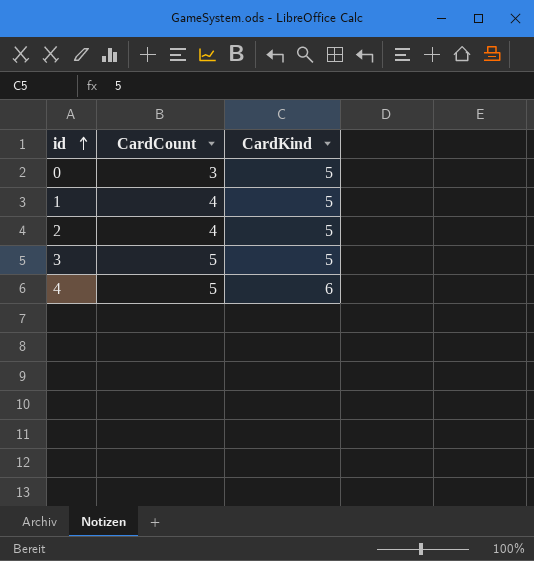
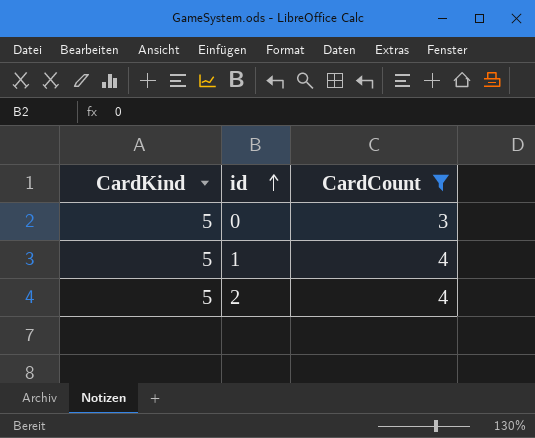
filter: none -> CardCount != 5
column CardKind | position: 3 -> 1

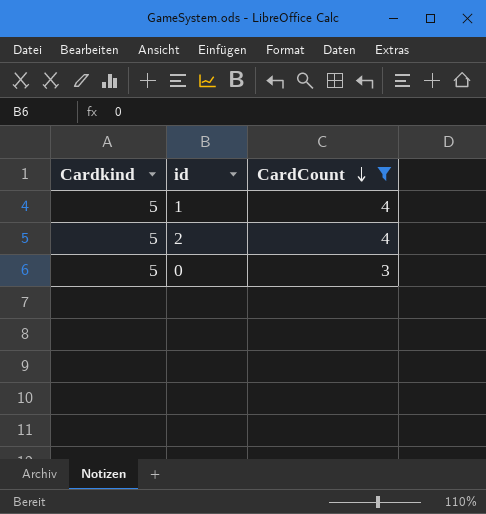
row order: id ascending -> CardCount descending
column name: CardKind -> Cardkind

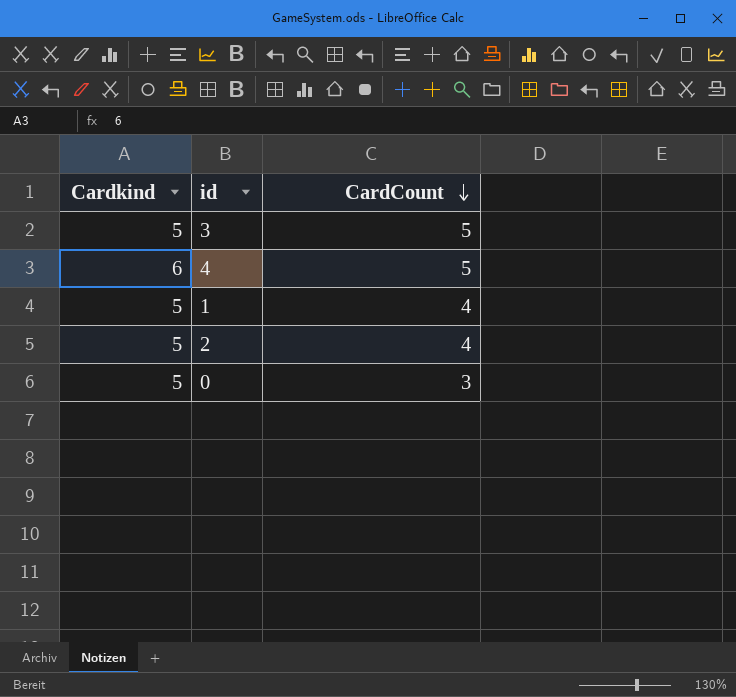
filter: CardCount != 5 -> none

